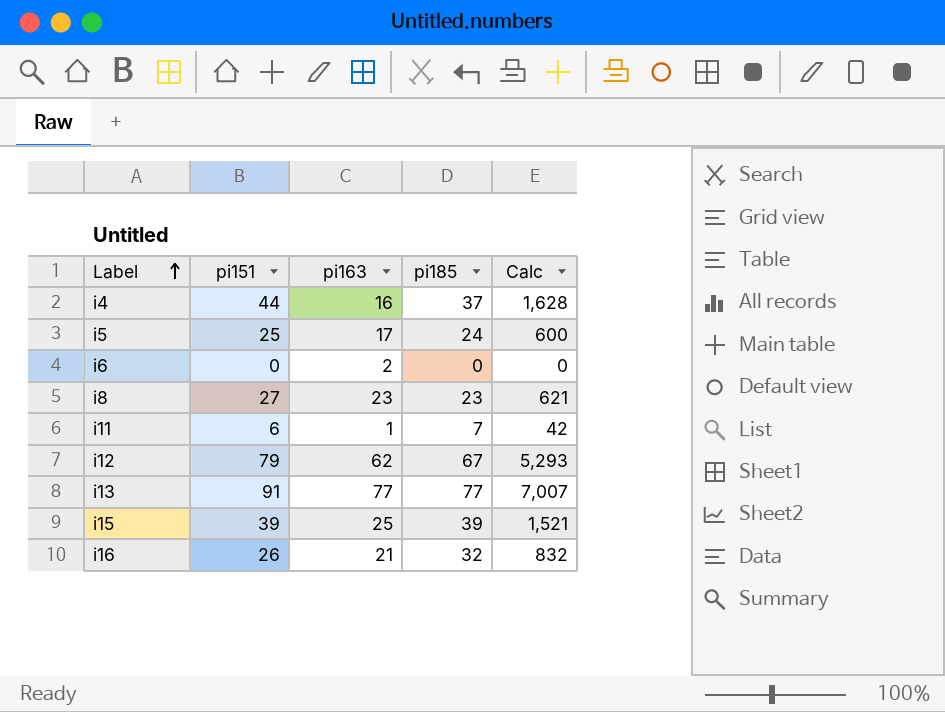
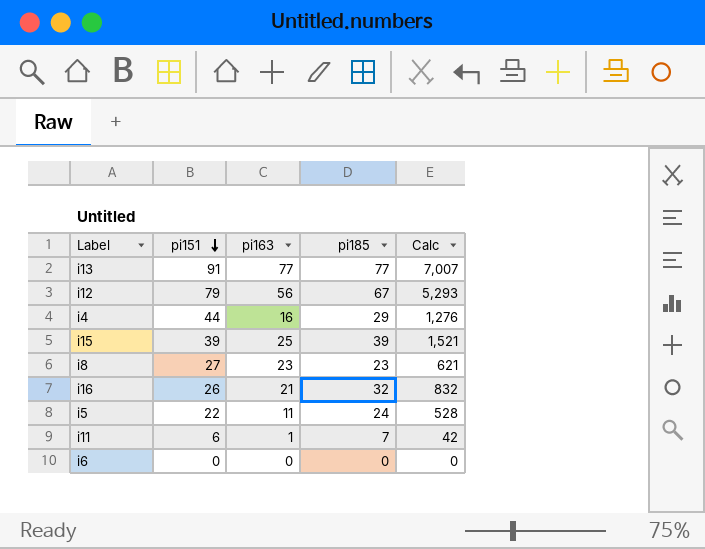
row order: Label ascending -> pi151 descending
i12 | pi163: 62 -> 56
i4 | pi185: 37 -> 29
i4 | Calc: 1,628 -> 1,276
i5 | pi151: 25 -> 22
i5 | pi163: 17 -> 11
i5 | Calc: 600 -> 528
i6 | pi163: 2 -> 0

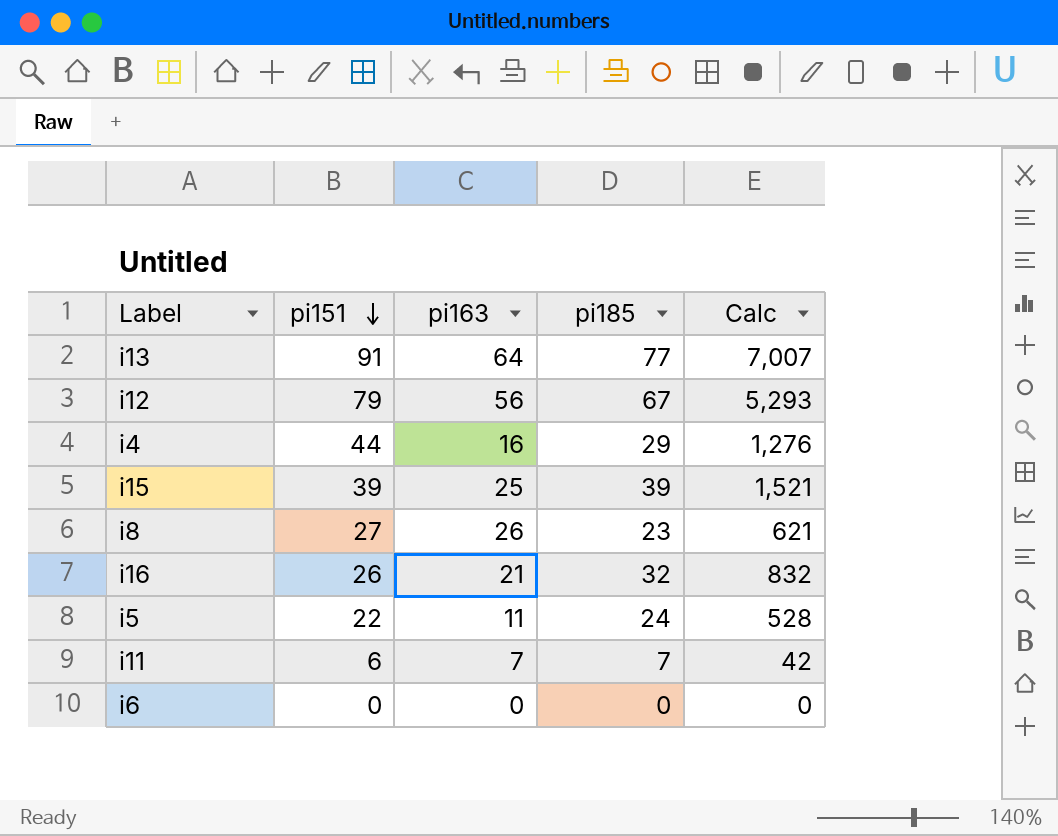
i13 | pi163: 77 -> 64
i8 | pi163: 23 -> 26
i11 | pi163: 1 -> 7

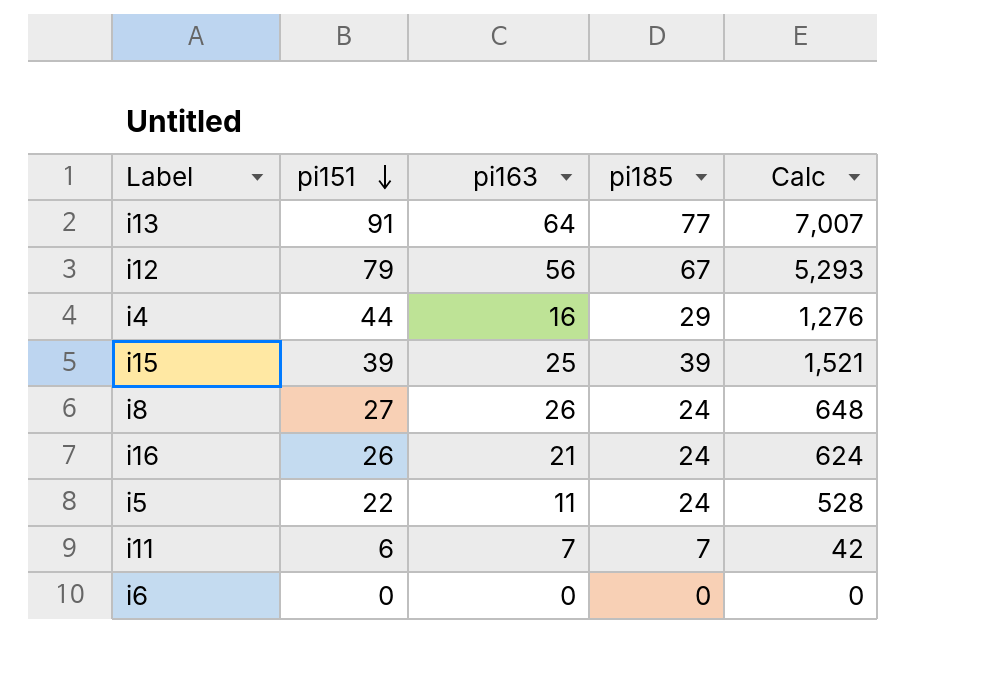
i8 | pi185: 23 -> 24
i8 | Calc: 621 -> 648
i16 | pi185: 32 -> 24
i16 | Calc: 832 -> 624

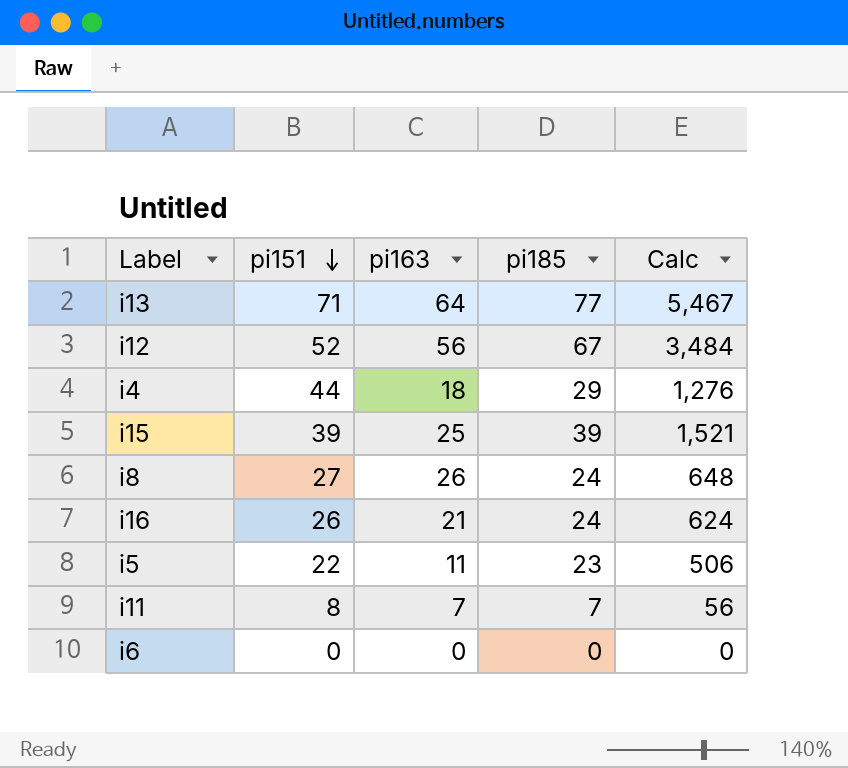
i13 | pi151: 91 -> 71
i13 | Calc: 7,007 -> 5,467
i12 | pi151: 79 -> 52
i12 | Calc: 5,293 -> 3,484
i4 | pi163: 16 -> 18
i5 | pi185: 24 -> 23
i5 | Calc: 528 -> 506
i11 | pi151: 6 -> 8
i11 | Calc: 42 -> 56

